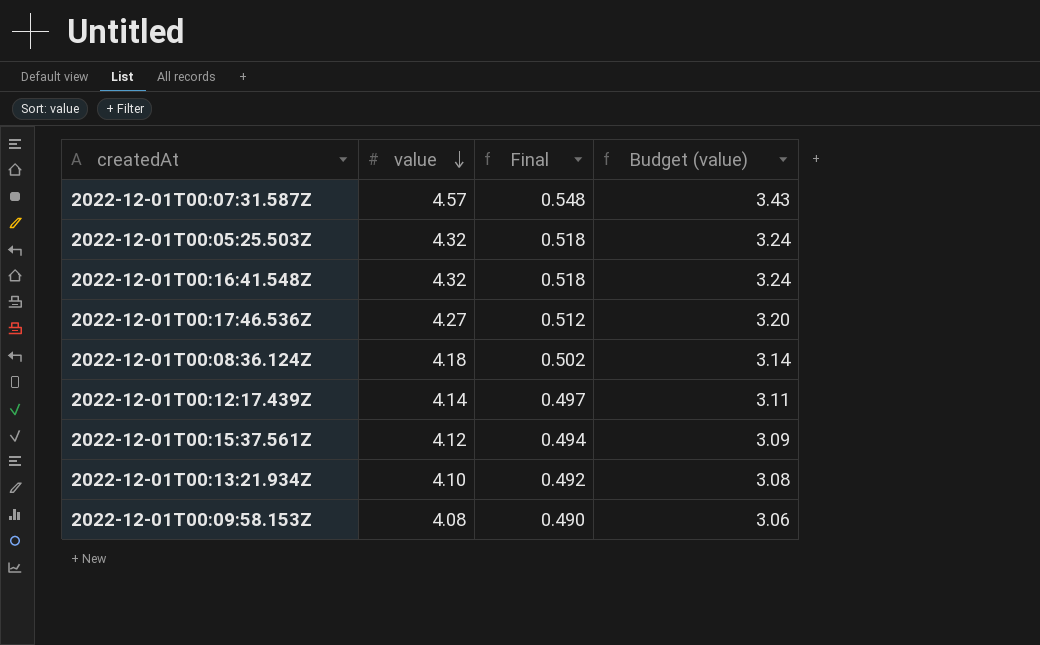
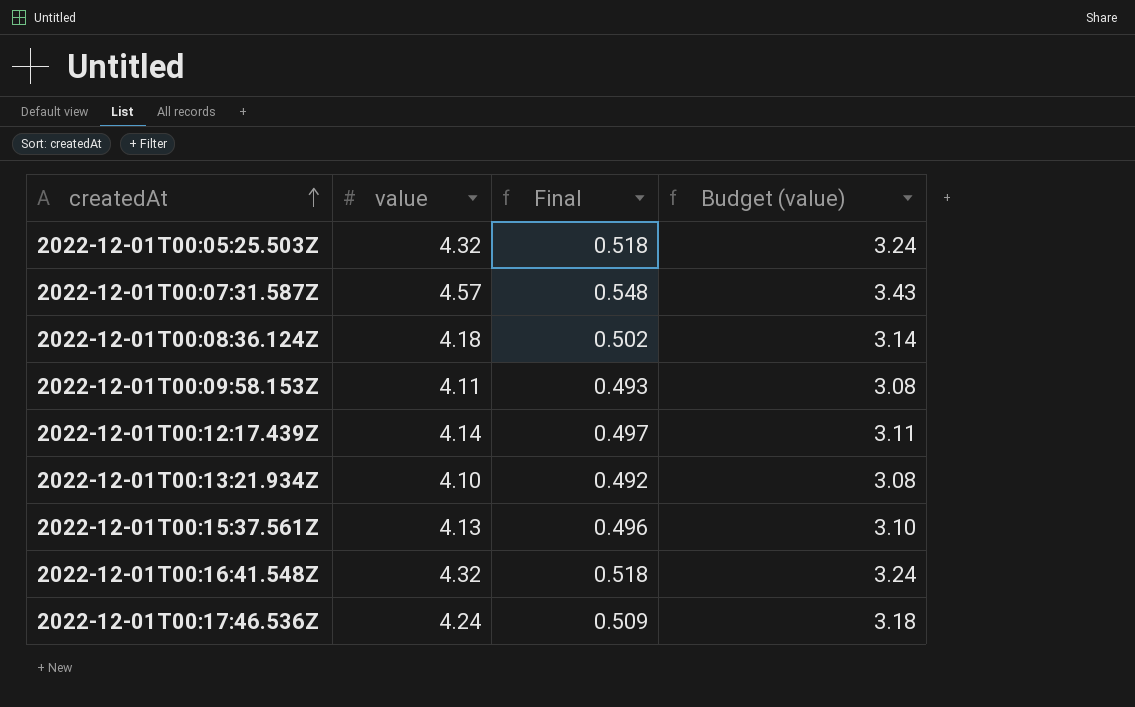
row order: value descending -> createdAt ascending
2022-12-01T00:09:58.153Z | value: 4.08 -> 4.11
2022-12-01T00:09:58.153Z | Final: 0.490 -> 0.493
2022-12-01T00:09:58.153Z | Budget (value): 3.06 -> 3.08
2022-12-01T00:15:37.561Z | value: 4.12 -> 4.13
2022-12-01T00:15:37.561Z | Final: 0.494 -> 0.496
2022-12-01T00:15:37.561Z | Budget (value): 3.09 -> 3.10
2022-12-01T00:17:46.536Z | value: 4.27 -> 4.24
2022-12-01T00:17:46.536Z | Final: 0.512 -> 0.509
2022-12-01T00:17:46.536Z | Budget (value): 3.20 -> 3.18

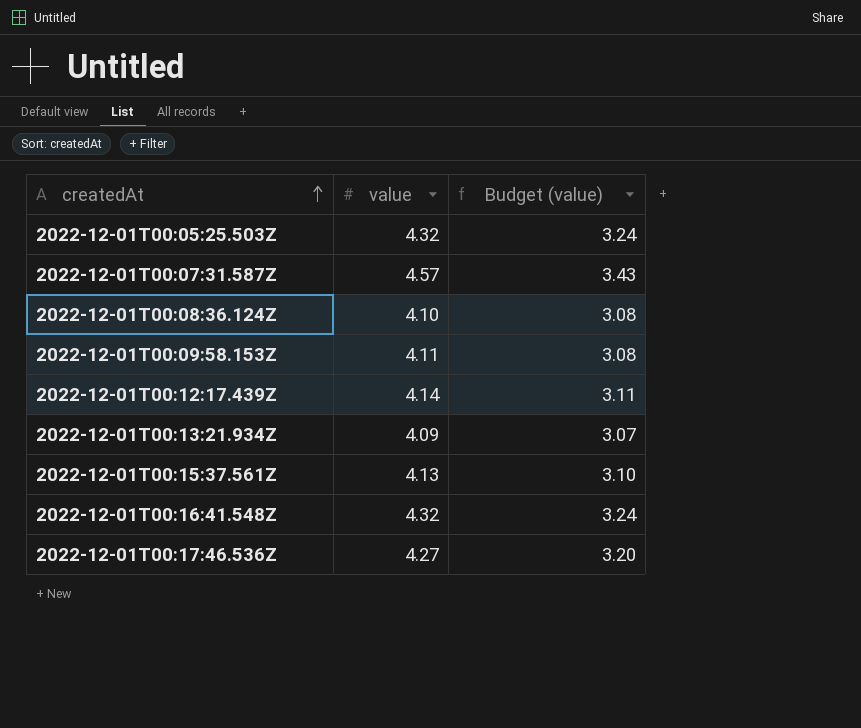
column Final | formula: [value] * 0.12 -> none
2022-12-01T00:08:36.124Z | value: 4.18 -> 4.10
2022-12-01T00:08:36.124Z | Budget (value): 3.14 -> 3.08
2022-12-01T00:13:21.934Z | value: 4.10 -> 4.09
2022-12-01T00:13:21.934Z | Budget (value): 3.08 -> 3.07
2022-12-01T00:17:46.536Z | value: 4.24 -> 4.27
2022-12-01T00:17:46.536Z | Budget (value): 3.18 -> 3.20

